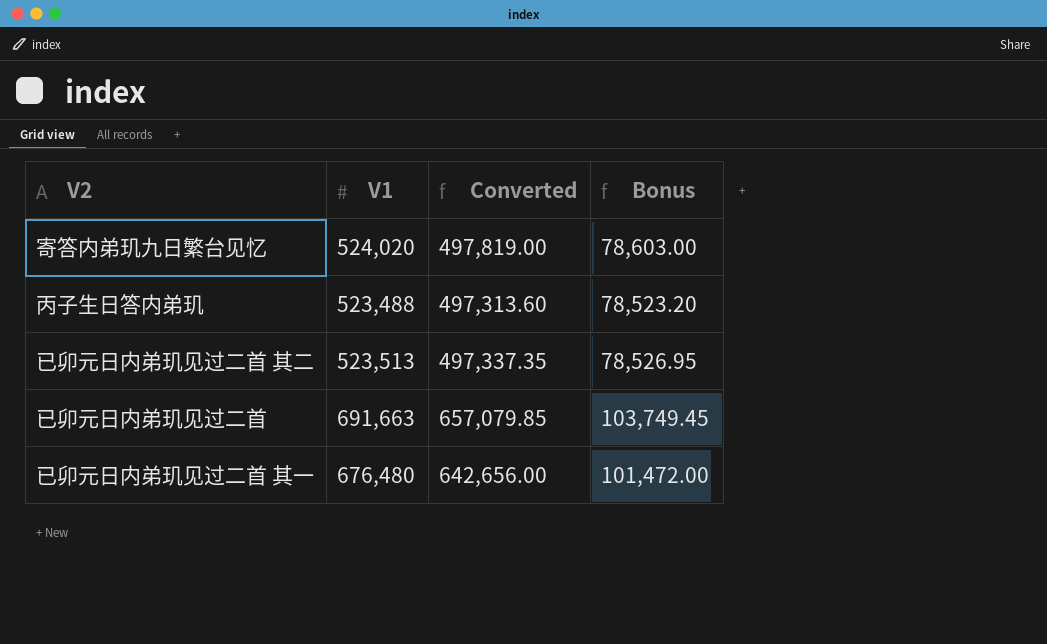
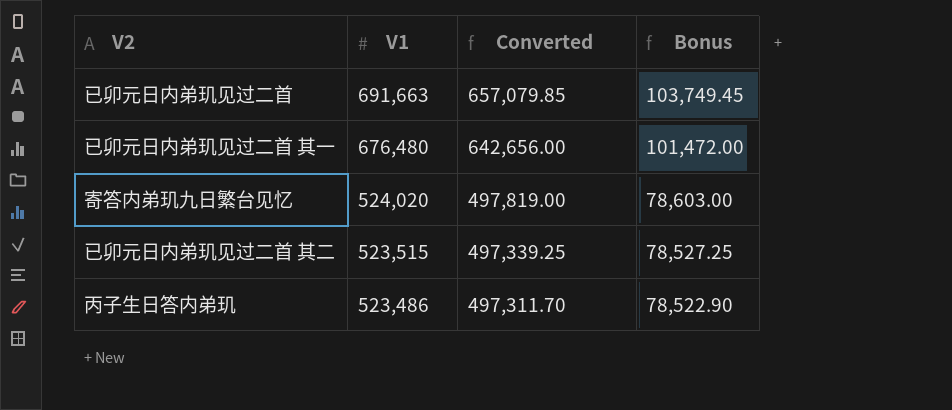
row order: none -> V1 descending
已卯元日内弟玑见过二首 其二 | V1: 523,513 -> 523,515
已卯元日内弟玑见过二首 其二 | Converted: 497,337.35 -> 497,339.25
已卯元日内弟玑见过二首 其二 | Bonus: 78,526.95 -> 78,527.25
丙子生日答内弟玑 | V1: 523,488 -> 523,486
丙子生日答内弟玑 | Converted: 497,313.60 -> 497,311.70
丙子生日答内弟玑 | Bonus: 78,523.20 -> 78,522.90

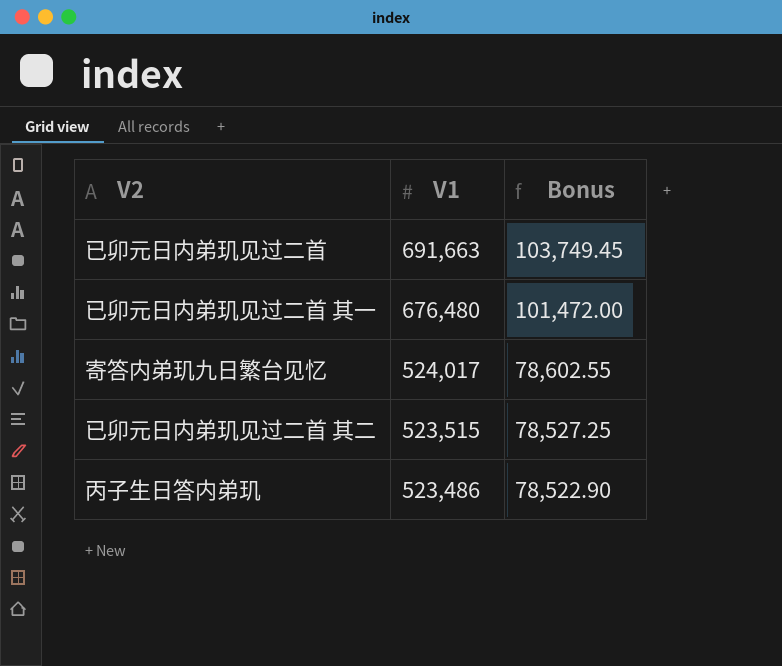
column Converted | formula: [V1] * 0.95 -> none
寄答内弟玑九日繁台见忆 | V1: 524,020 -> 524,017
寄答内弟玑九日繁台见忆 | Bonus: 78,603.00 -> 78,602.55

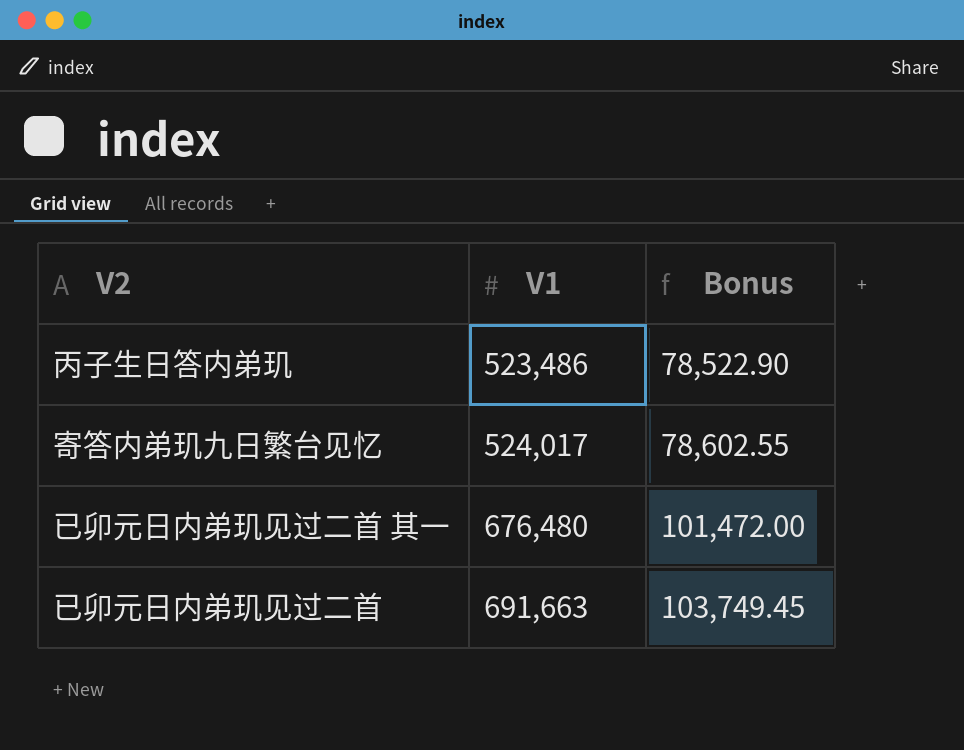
row order: V1 descending -> V1 ascending
row 已卯元日内弟玑见过二首 其二: 523,515 | 78,527.25 -> none

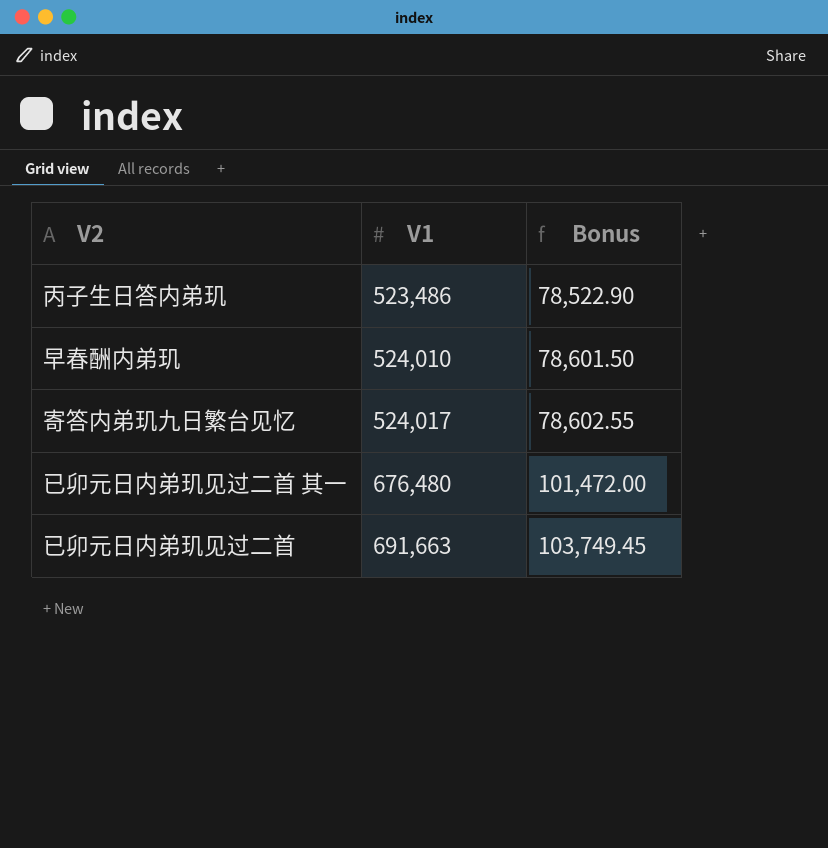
row 早春酬内弟玑: none -> 524,010 | 78,601.50

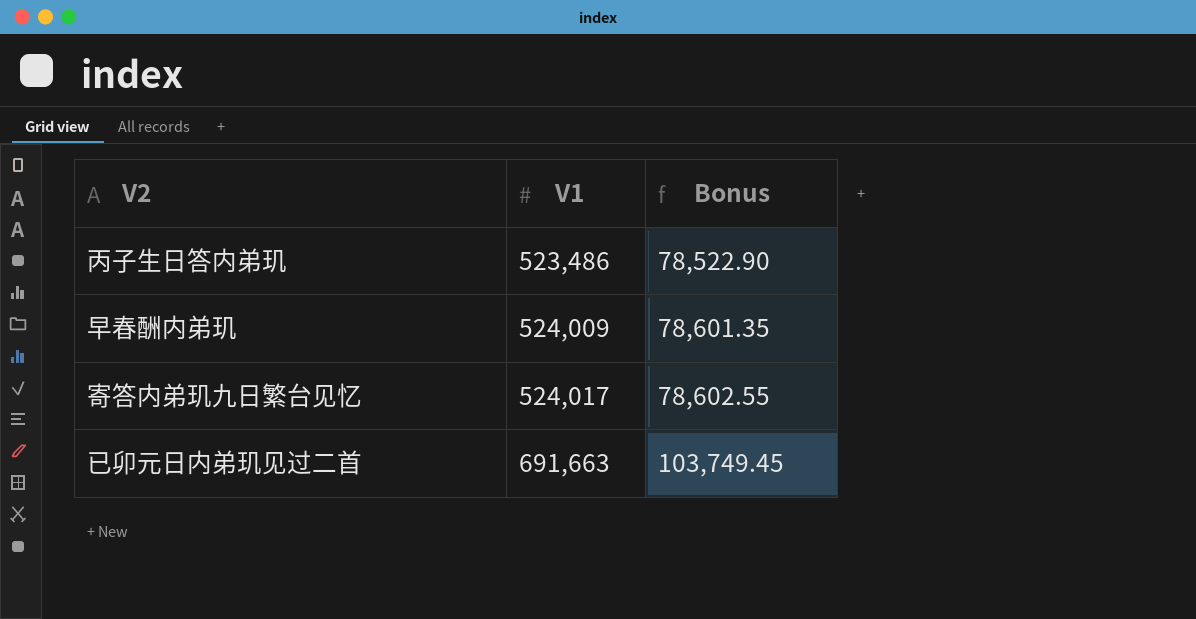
row 已卯元日内弟玑见过二首 其一: 676,480 | 101,472.00 -> none
早春酬内弟玑 | V1: 524,010 -> 524,009
早春酬内弟玑 | Bonus: 78,601.50 -> 78,601.35

